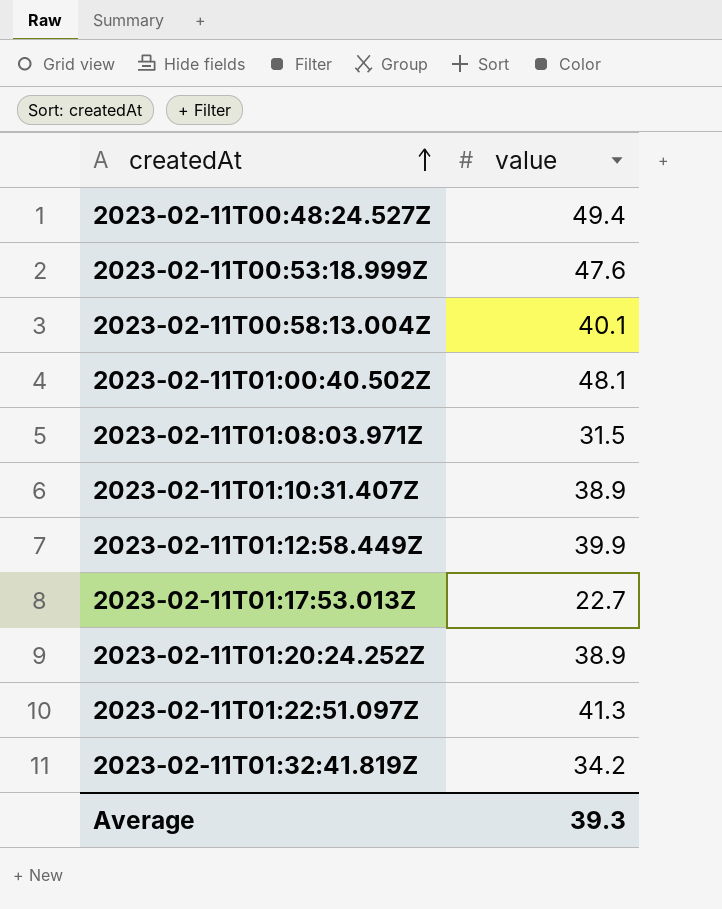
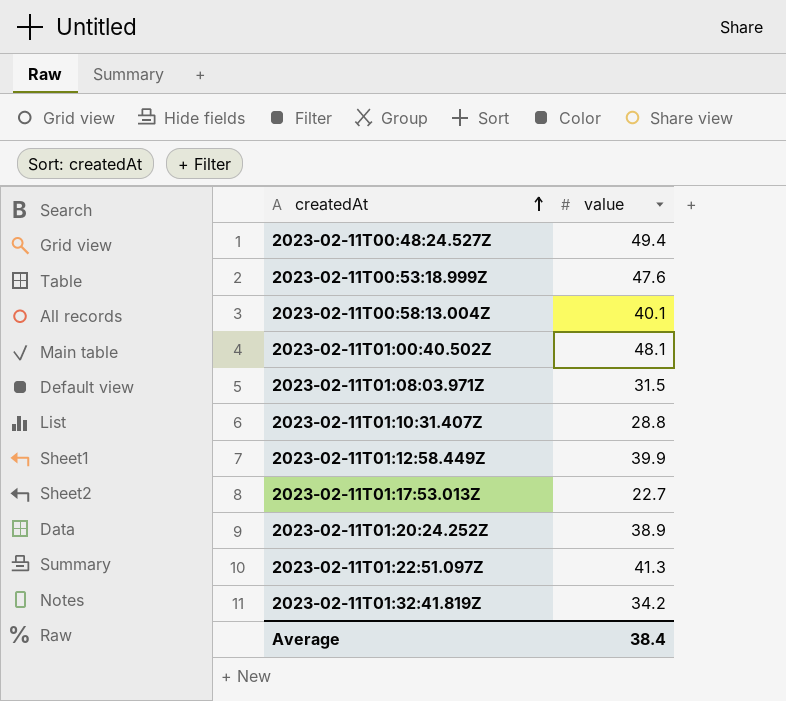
2023-02-11T01:10:31.407Z | value: 38.9 -> 28.8
Average | value: 39.3 -> 38.4

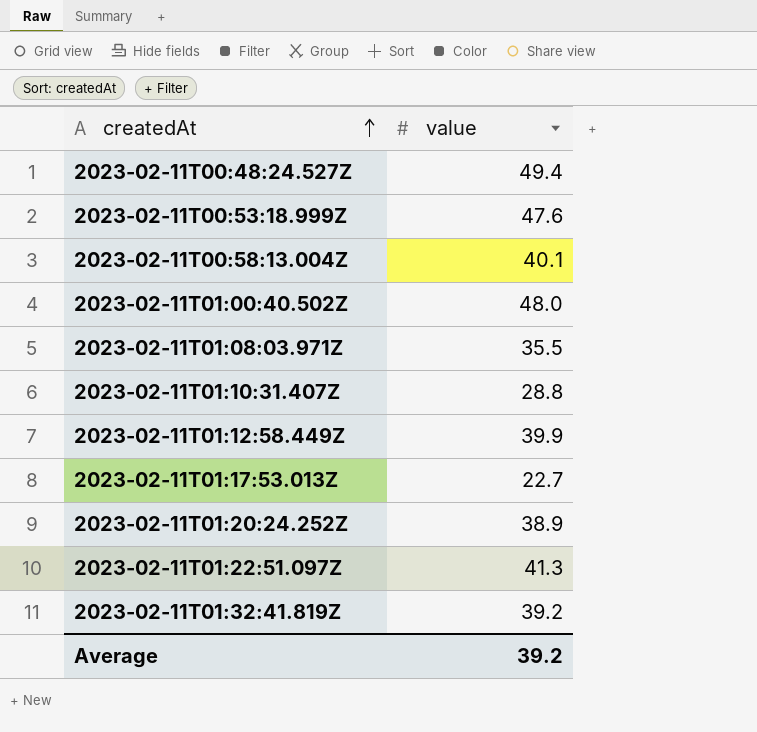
2023-02-11T01:00:40.502Z | value: 48.1 -> 48.0
2023-02-11T01:08:03.971Z | value: 31.5 -> 35.5
2023-02-11T01:32:41.819Z | value: 34.2 -> 39.2
Average | value: 38.4 -> 39.2

